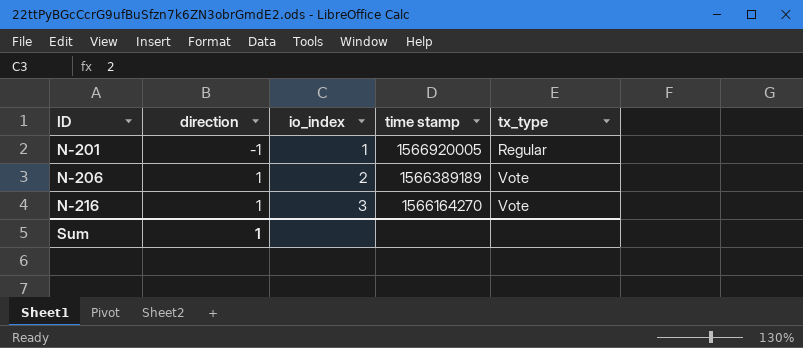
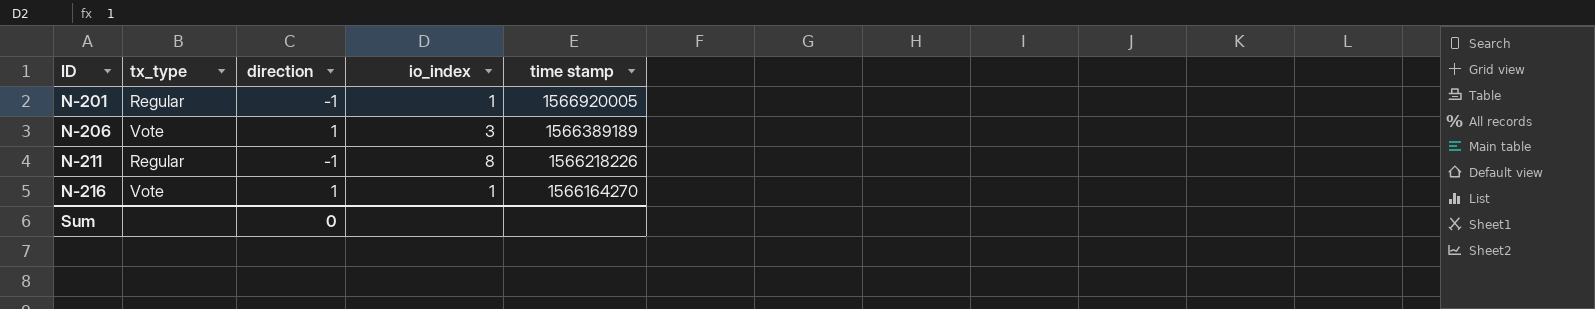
column tx_type | position: 5 -> 2
N-206 | io_index: 2 -> 3
row N-211: none -> Regular | -1 | 8 | 1566218226
N-216 | io_index: 3 -> 1
Sum | direction: 1 -> 0

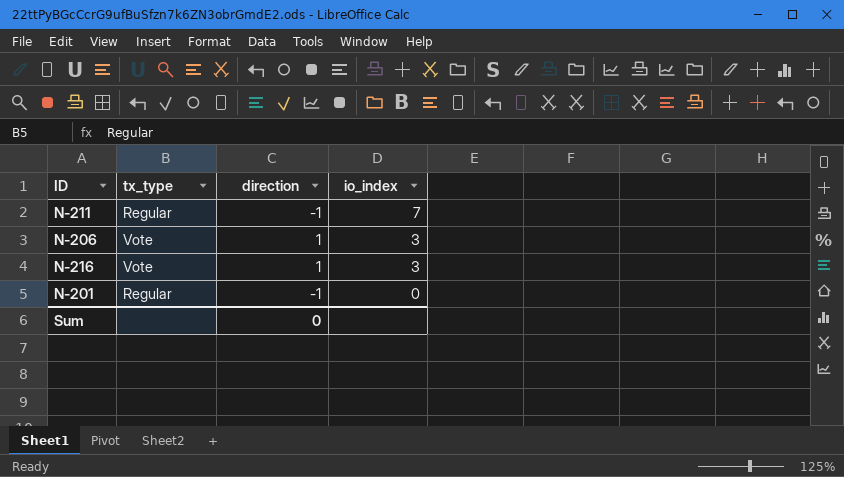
row order: ID ascending -> io_index descending
column time stamp | position: 5 -> none
N-211 | io_index: 8 -> 7
N-216 | io_index: 1 -> 3
N-201 | io_index: 1 -> 0

